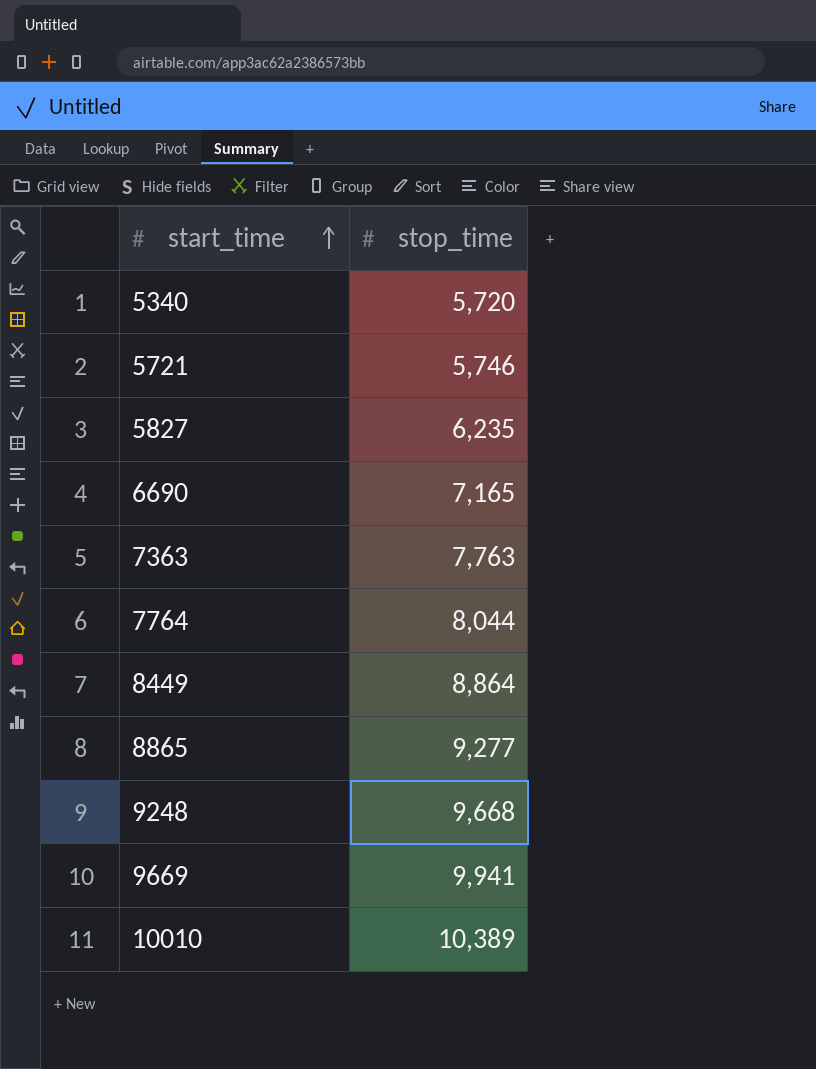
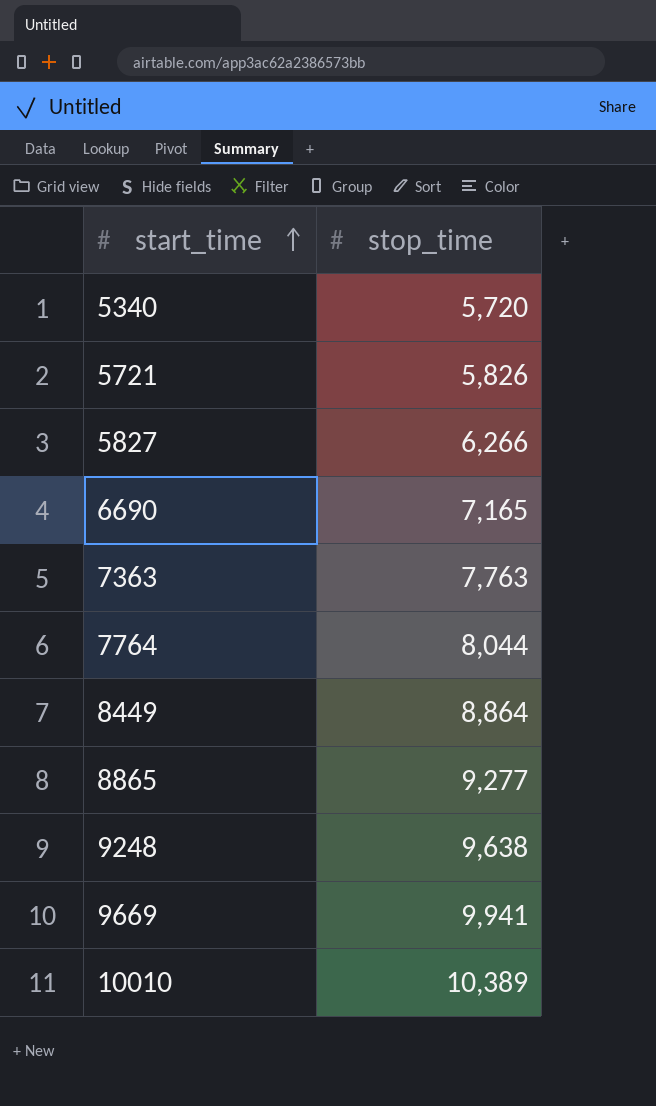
5721 | stop_time: 5,746 -> 5,826
5827 | stop_time: 6,235 -> 6,266
9248 | stop_time: 9,668 -> 9,638

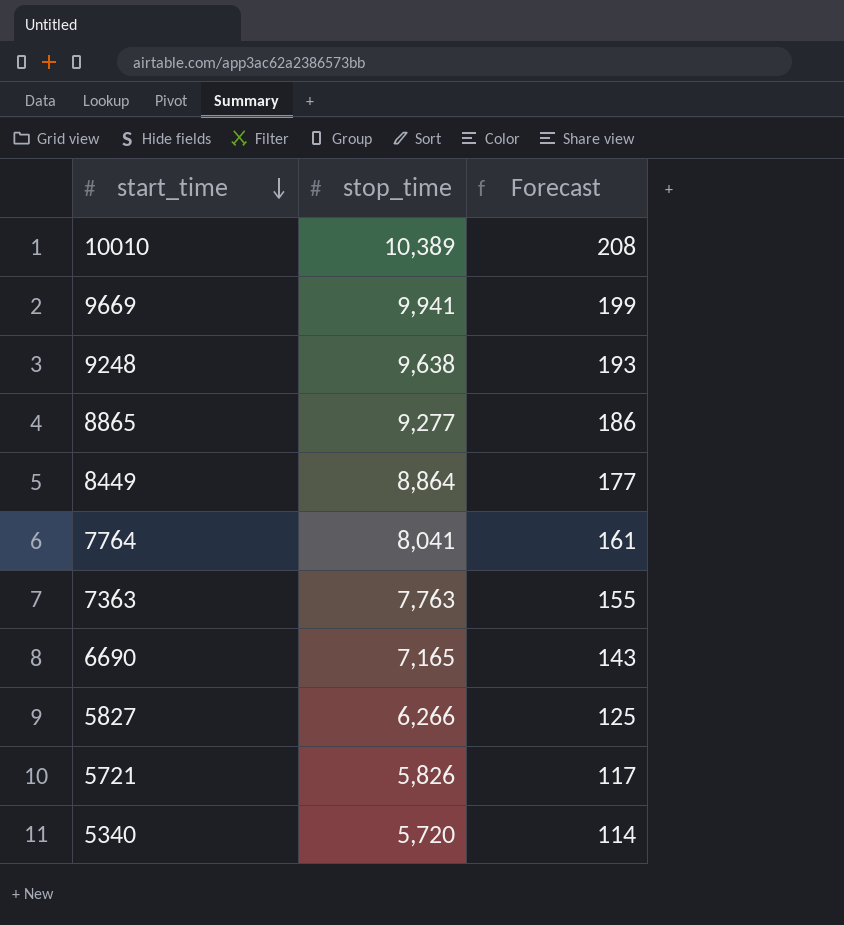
row order: start_time ascending -> start_time descending
column Forecast | formula: none -> [stop_time] * 0.02
7764 | stop_time: 8,044 -> 8,041

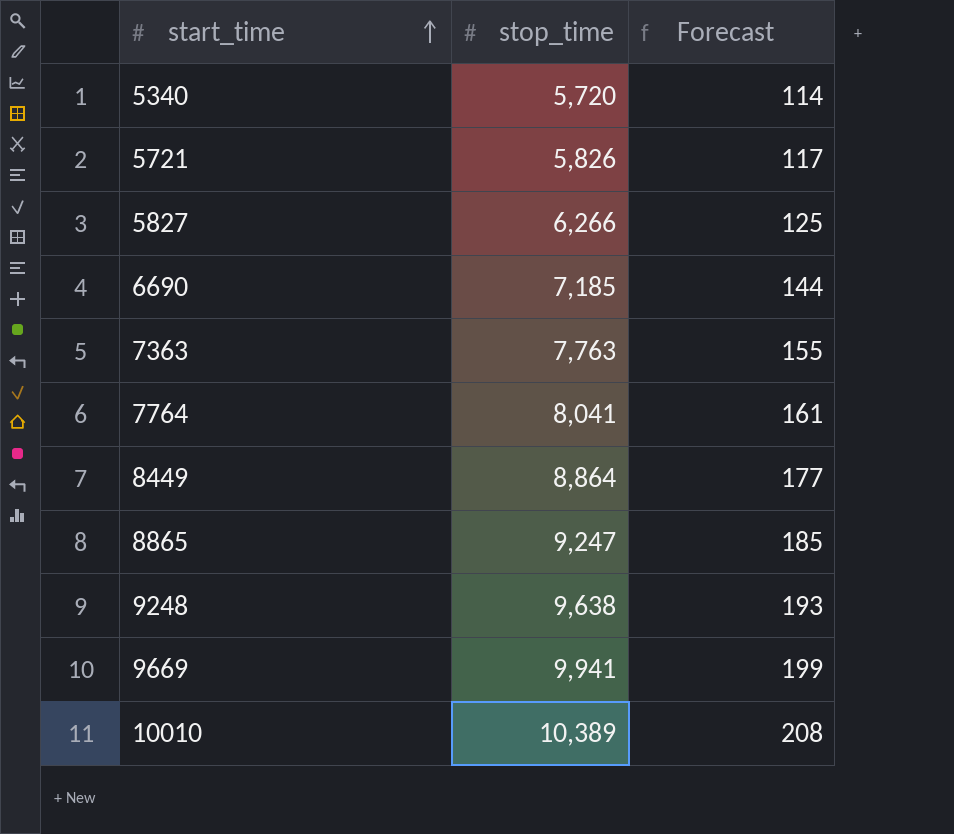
row order: start_time descending -> start_time ascending
6690 | stop_time: 7,165 -> 7,185
6690 | Forecast: 143 -> 144
8865 | stop_time: 9,277 -> 9,247
8865 | Forecast: 186 -> 185

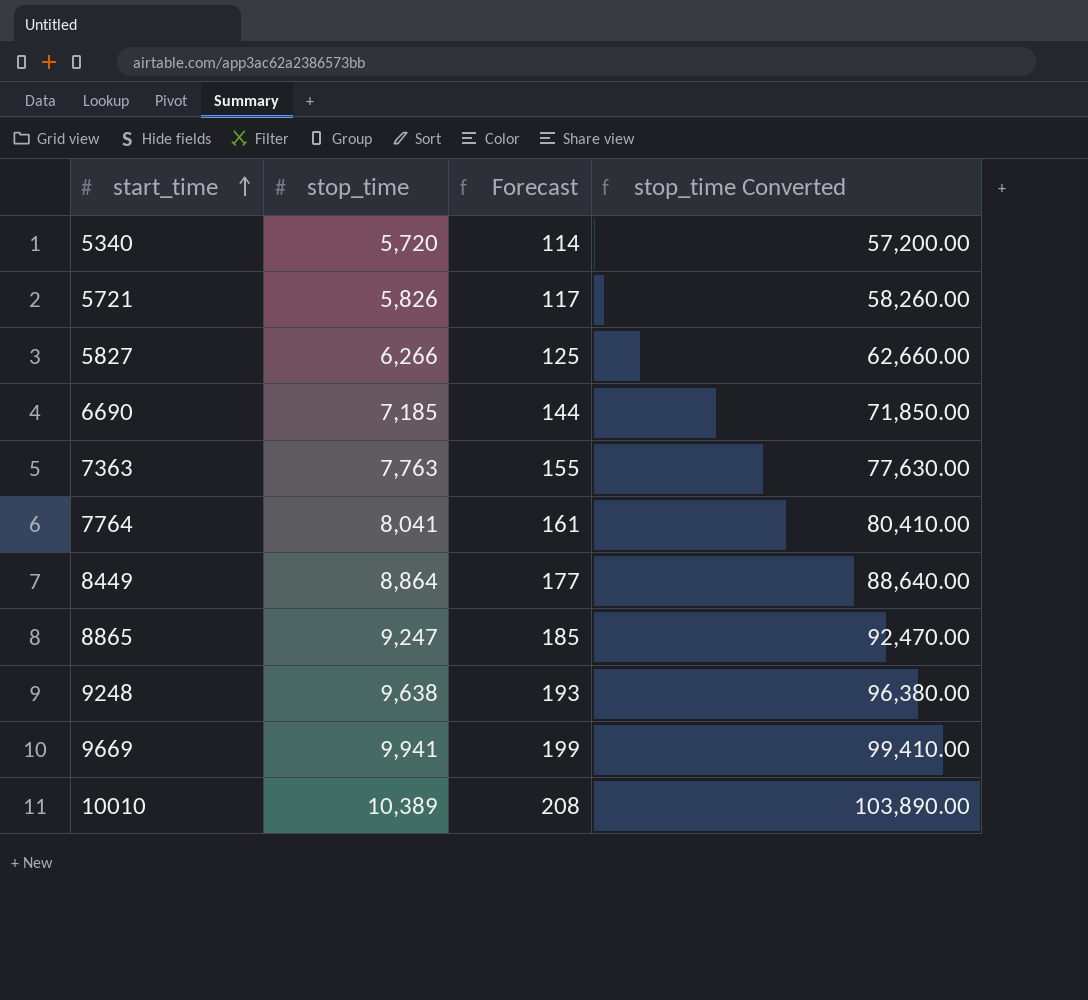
column stop_time Converted | formula: none -> [stop_time] * 10

